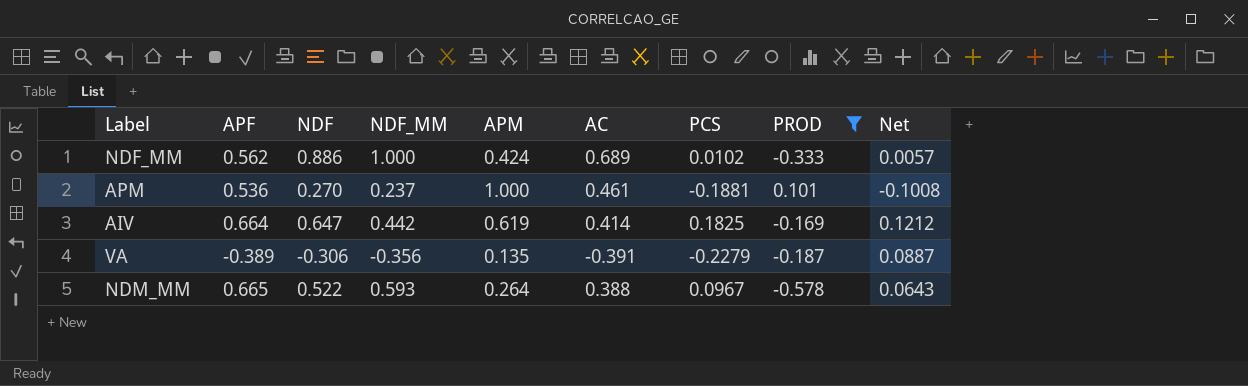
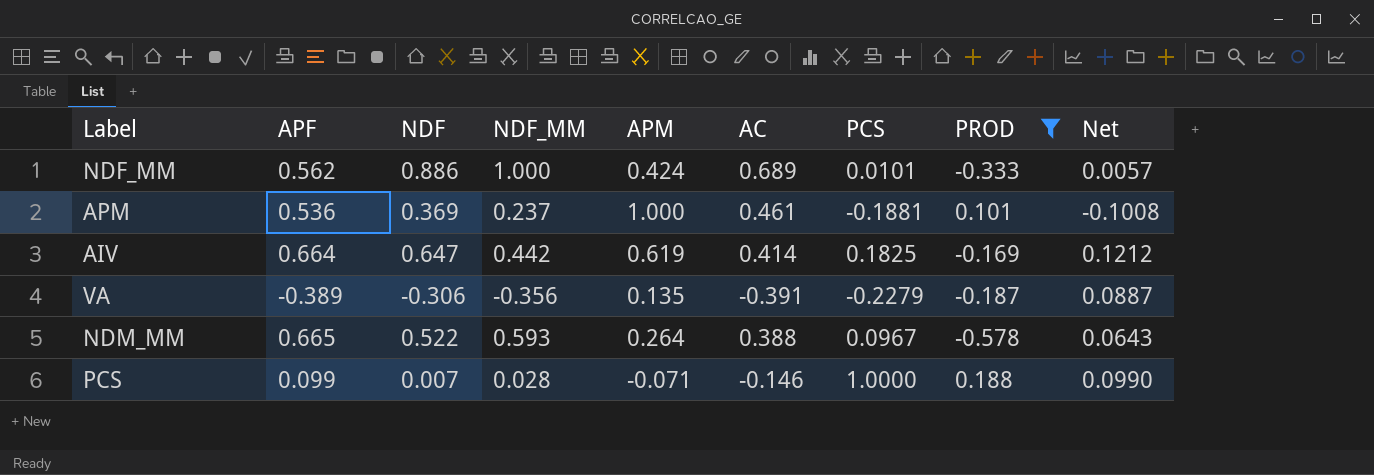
NDF_MM | PCS: 0.0102 -> 0.0101
APM | NDF: 0.270 -> 0.369
row PCS: none -> 0.099 | 0.007 | 0.028 | -0.071 | -0.146 | 1.0000 | 0.188 | 0.0990

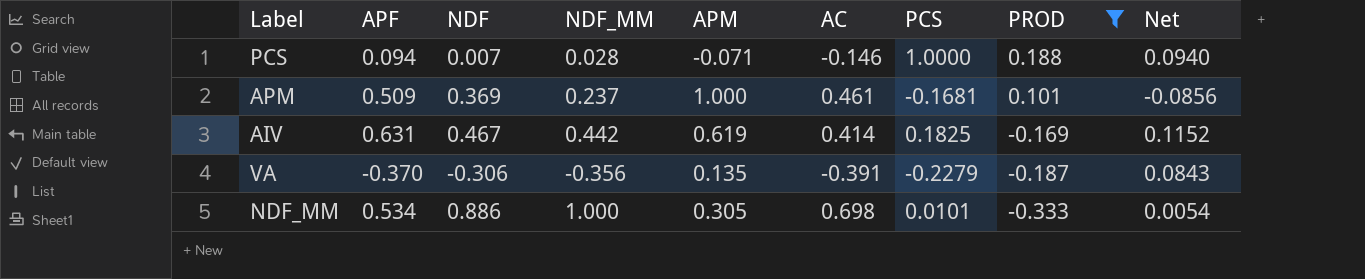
row order: none -> PROD descending
row NDM_MM: 0.665 | 0.522 | 0.593 | 0.264 | 0.388 | 0.0967 | -0.578 | 0.0643 -> none
PCS | APF: 0.099 -> 0.094
PCS | Net: 0.0990 -> 0.0940
APM | APF: 0.536 -> 0.509
APM | PCS: -0.1881 -> -0.1681
APM | Net: -0.1008 -> -0.0856
AIV | APF: 0.664 -> 0.631
AIV | NDF: 0.647 -> 0.467
AIV | Net: 0.1212 -> 0.1152
VA | APF: -0.389 -> -0.370
VA | Net: 0.0887 -> 0.0843
NDF_MM | APF: 0.562 -> 0.534
NDF_MM | APM: 0.424 -> 0.305
NDF_MM | AC: 0.689 -> 0.698
NDF_MM | Net: 0.0057 -> 0.0054

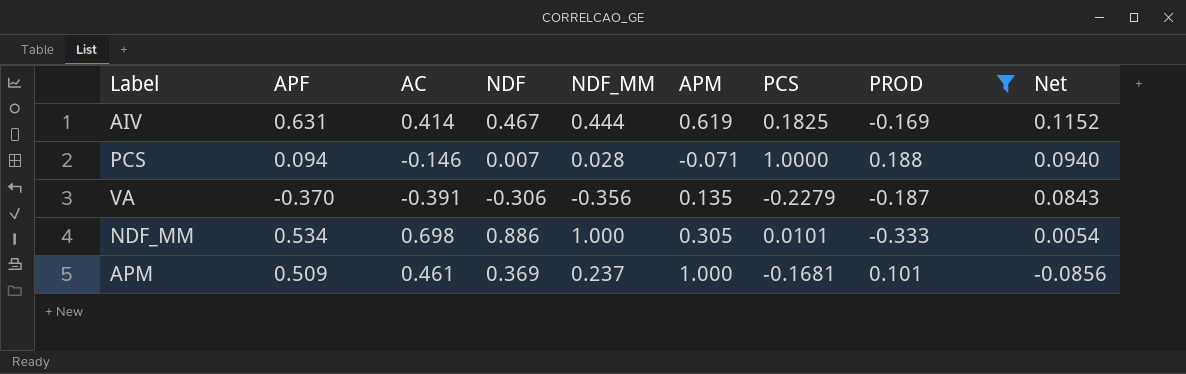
row order: PROD descending -> Net descending
column AC | position: 6 -> 3
AIV | NDF_MM: 0.442 -> 0.444

